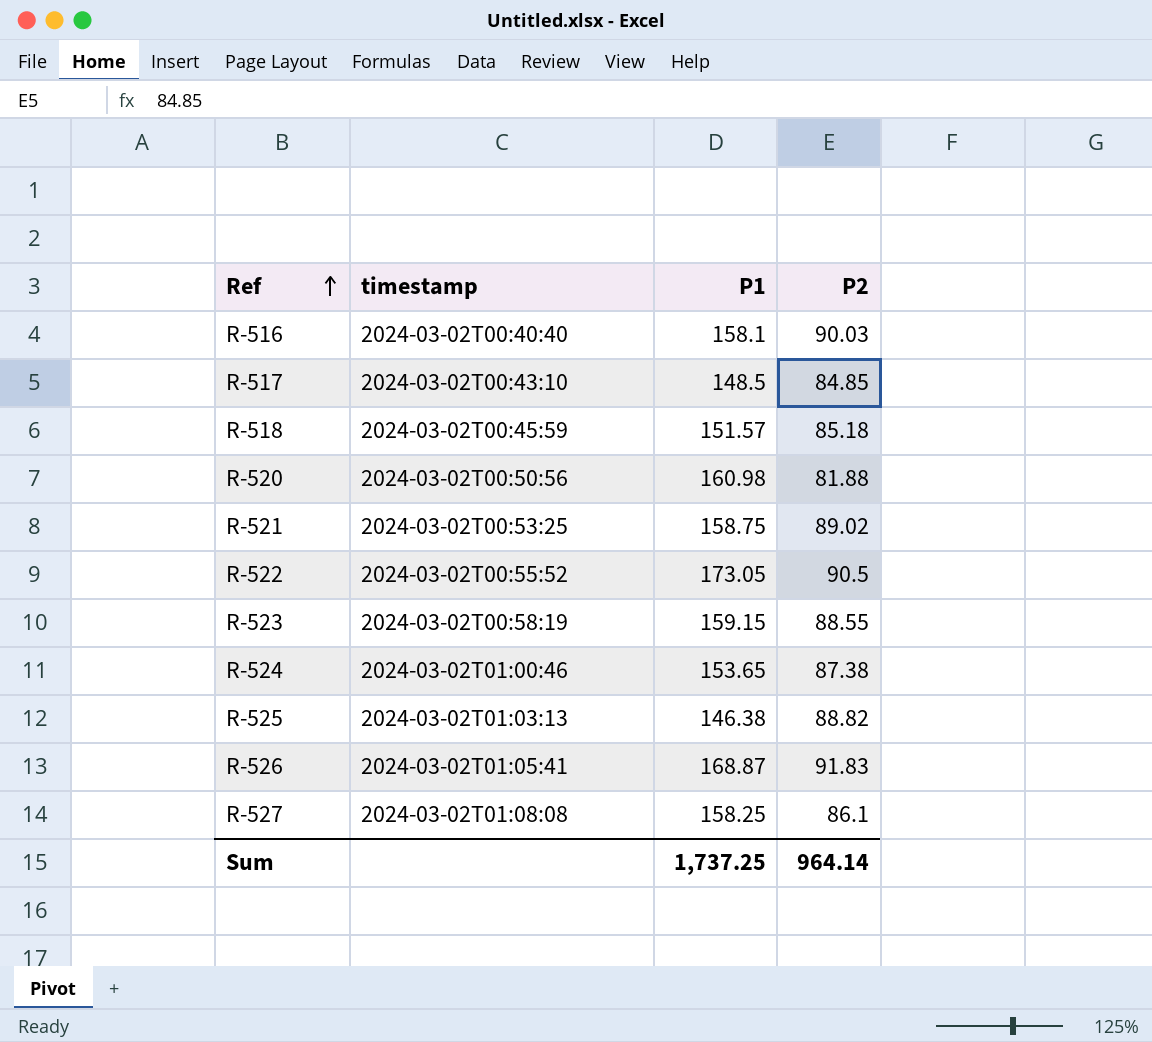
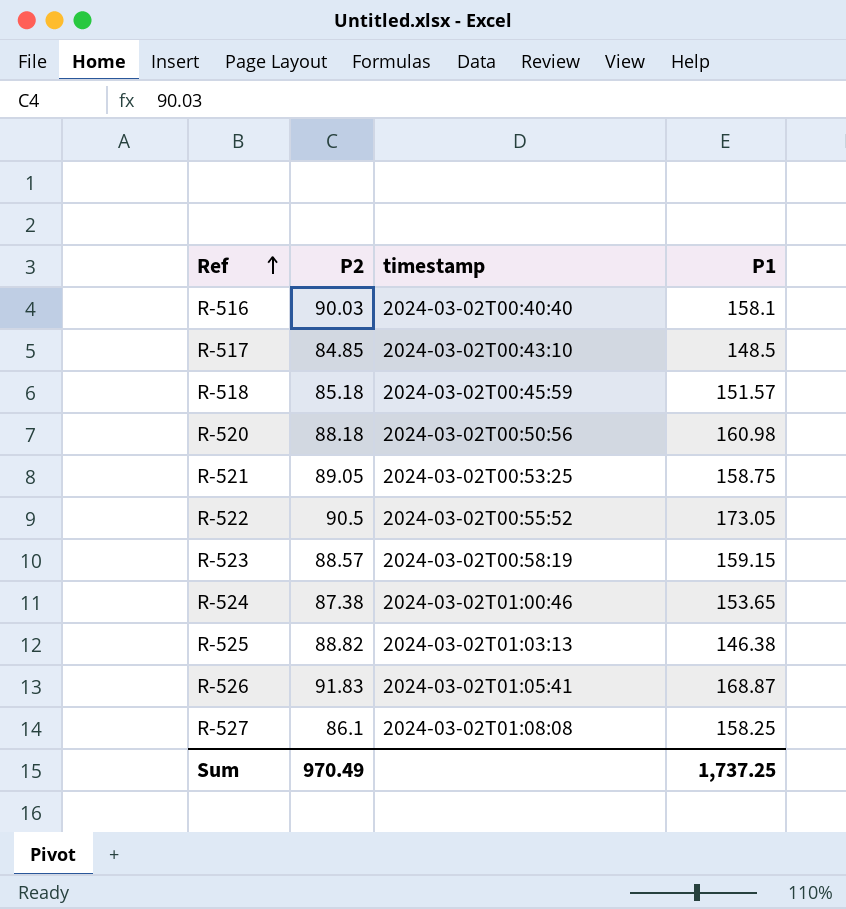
column P2 | position: 4 -> 2
R-520 | P2: 81.88 -> 88.18
R-521 | P2: 89.02 -> 89.05
R-523 | P2: 88.55 -> 88.57
Sum | P2: 964.14 -> 970.49

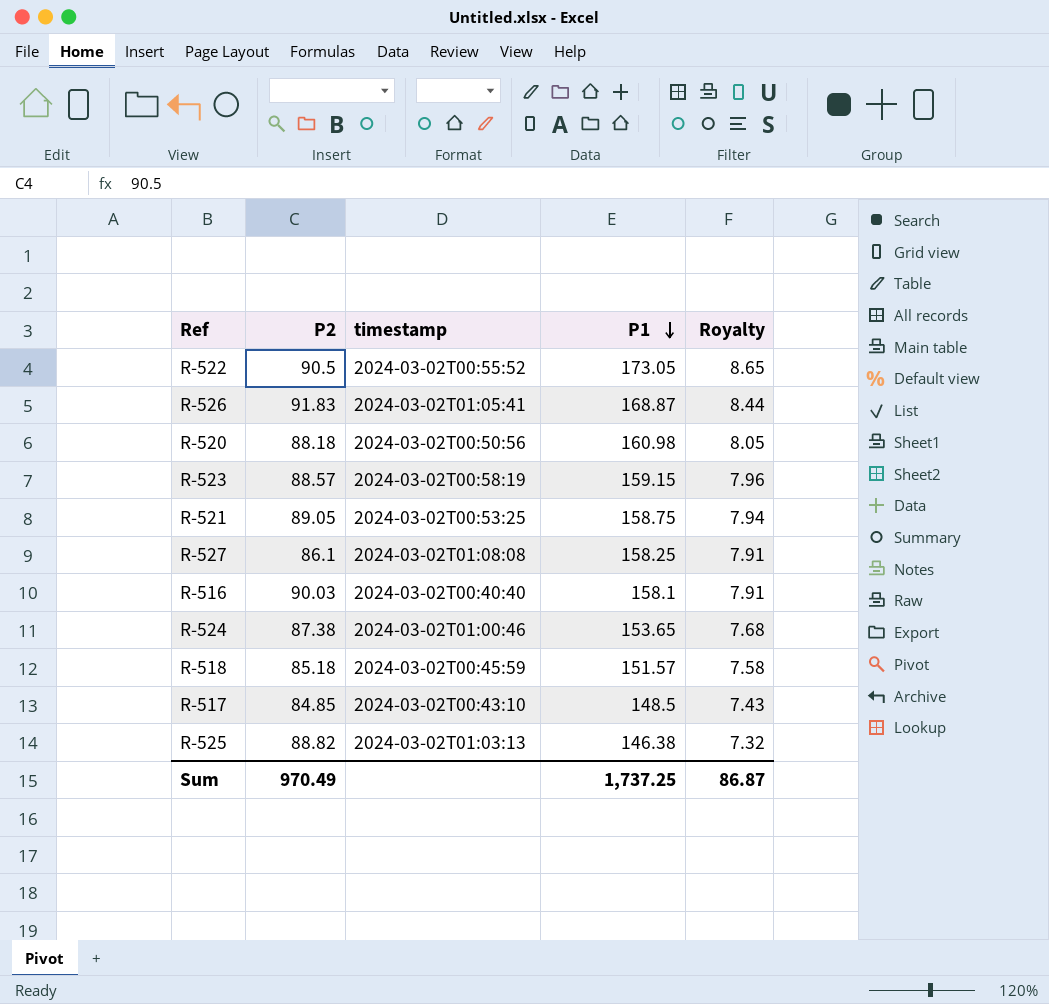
row order: Ref ascending -> P1 descending
column Royalty | formula: none -> [P1] * 0.05

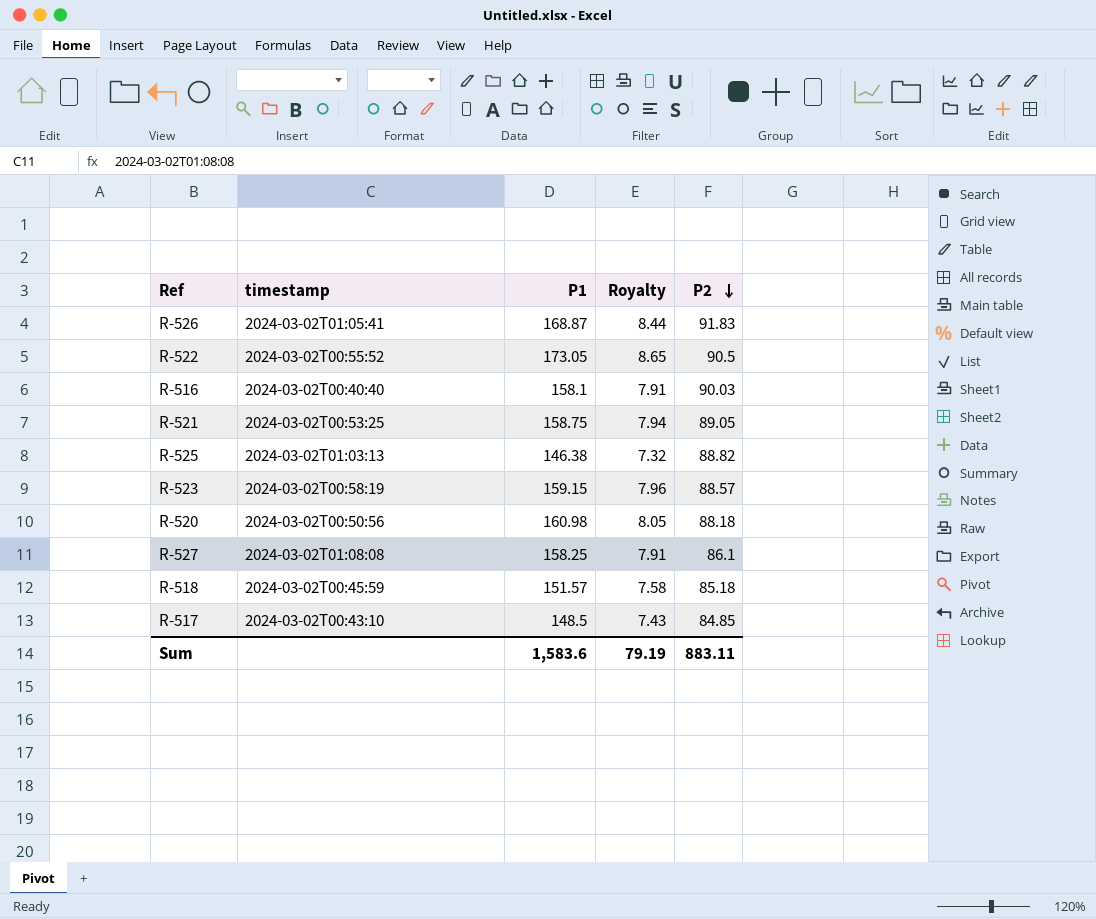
row order: P1 descending -> P2 descending
column P2 | position: 2 -> 5
row R-524: 87.38 | 2024-03-02T01:00:46 | 153.65 | 7.68 -> none
Sum | P1: 1,737.25 -> 1,583.6
Sum | Royalty: 86.87 -> 79.19
Sum | P2: 970.49 -> 883.11

